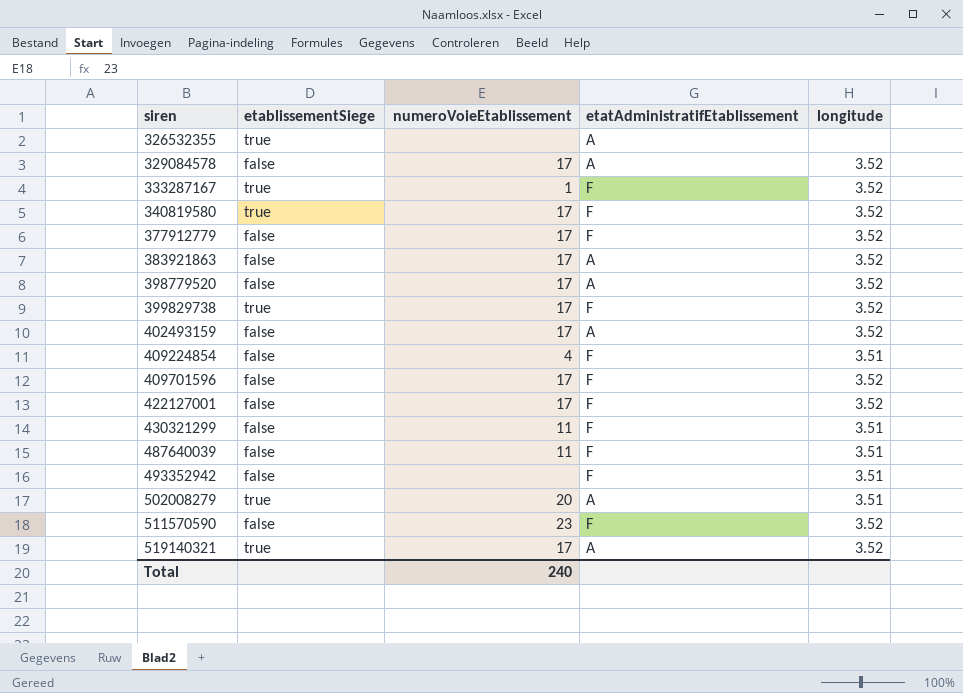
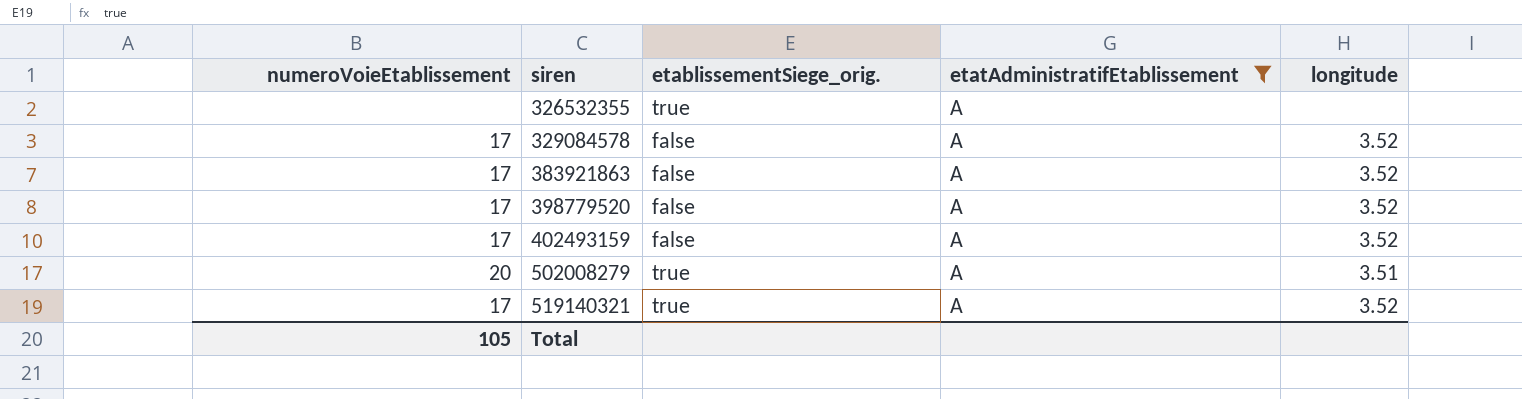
filter: none -> etatAdministratifEtablissement = A
column numeroVoieEtablissement | position: 3 -> 1
column name: etablissementSiege -> etablissementSiege_orig.
Total | numeroVoieEtablissement: 240 -> 105

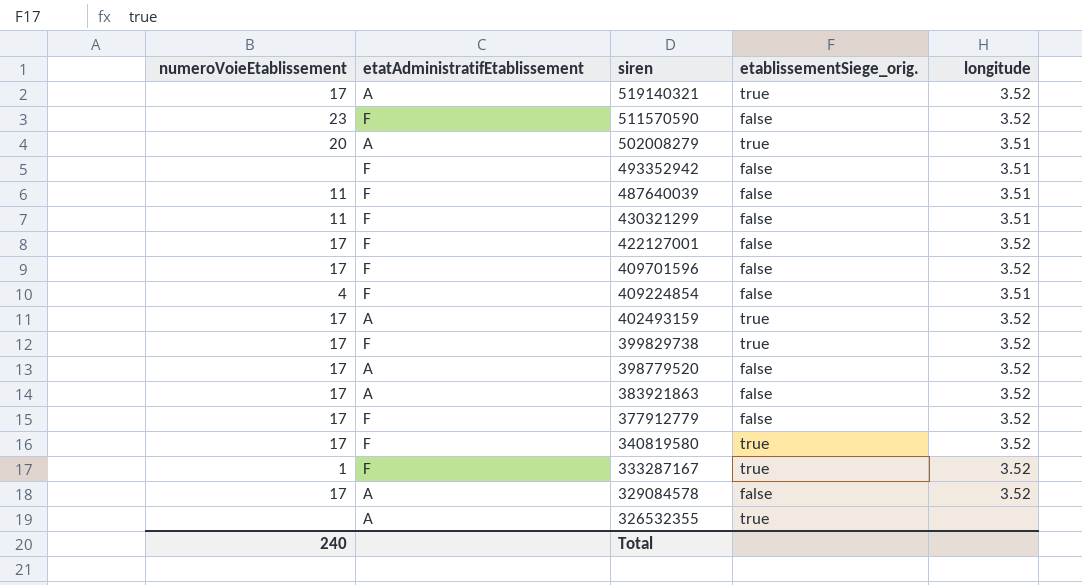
filter: etatAdministratifEtablissement = A -> none
row order: siren ascending -> siren descending
column etatAdministratifEtablissement | position: 4 -> 2
402493159 | etablissementSiege_orig.: false -> true
Total | numeroVoieEtablissement: 105 -> 240

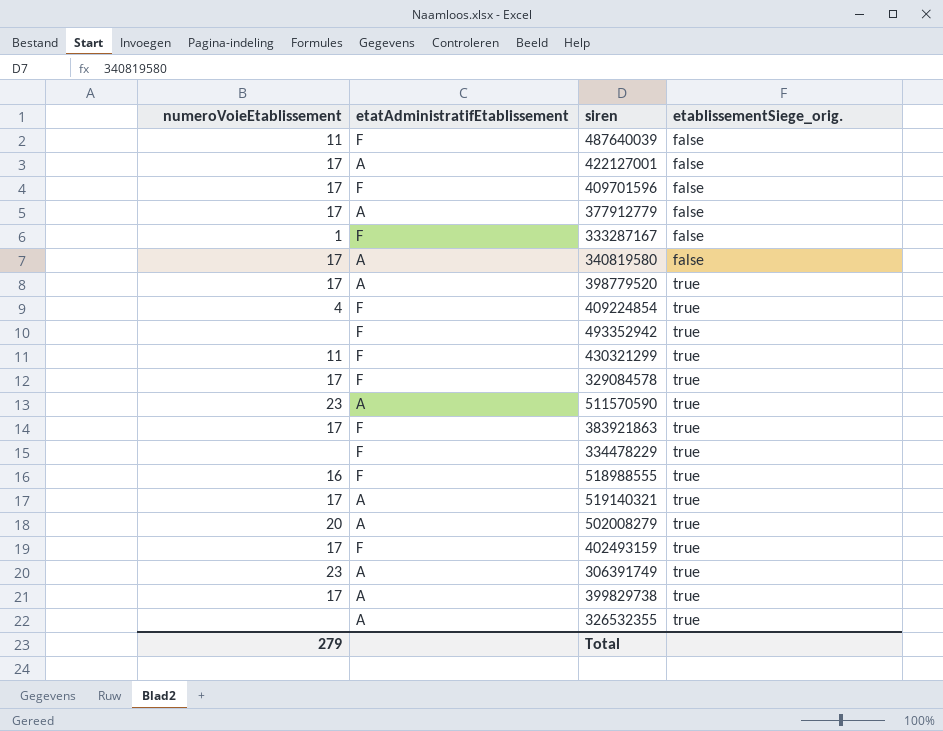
row order: siren descending -> etablissementSiege_orig. ascending
column longitude | position: 5 -> none
422127001 | etatAdministratifEtablissement: F -> A
377912779 | etatAdministratifEtablissement: F -> A
333287167 | etablissementSiege_orig.: true -> false
340819580 | etatAdministratifEtablissement: F -> A
340819580 | etablissementSiege_orig.: true -> false
398779520 | etablissementSiege_orig.: false -> true
409224854 | etablissementSiege_orig.: false -> true
493352942 | etablissementSiege_orig.: false -> true
430321299 | etablissementSiege_orig.: false -> true
329084578 | etatAdministratifEtablissement: A -> F
329084578 | etablissementSiege_orig.: false -> true
511570590 | etatAdministratifEtablissement: F -> A
511570590 | etablissementSiege_orig.: false -> true
383921863 | etatAdministratifEtablissement: A -> F
383921863 | etablissementSiege_orig.: false -> true
row 334478229: none -> none | F | true
row 518988555: none -> 16 | F | true
402493159 | etatAdministratifEtablissement: A -> F
row 306391749: none -> 23 | A | true
399829738 | etatAdministratifEtablissement: F -> A
Total | numeroVoieEtablissement: 240 -> 279

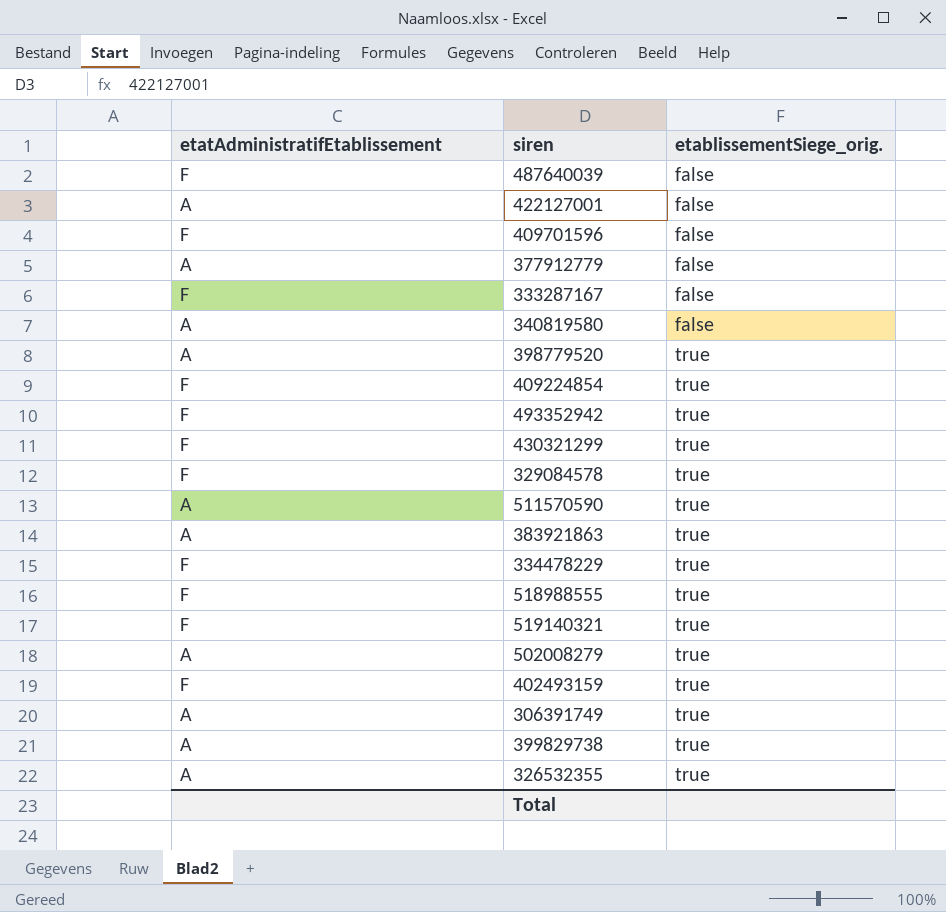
column numeroVoieEtablissement | position: 1 -> none
383921863 | etatAdministratifEtablissement: F -> A
519140321 | etatAdministratifEtablissement: A -> F

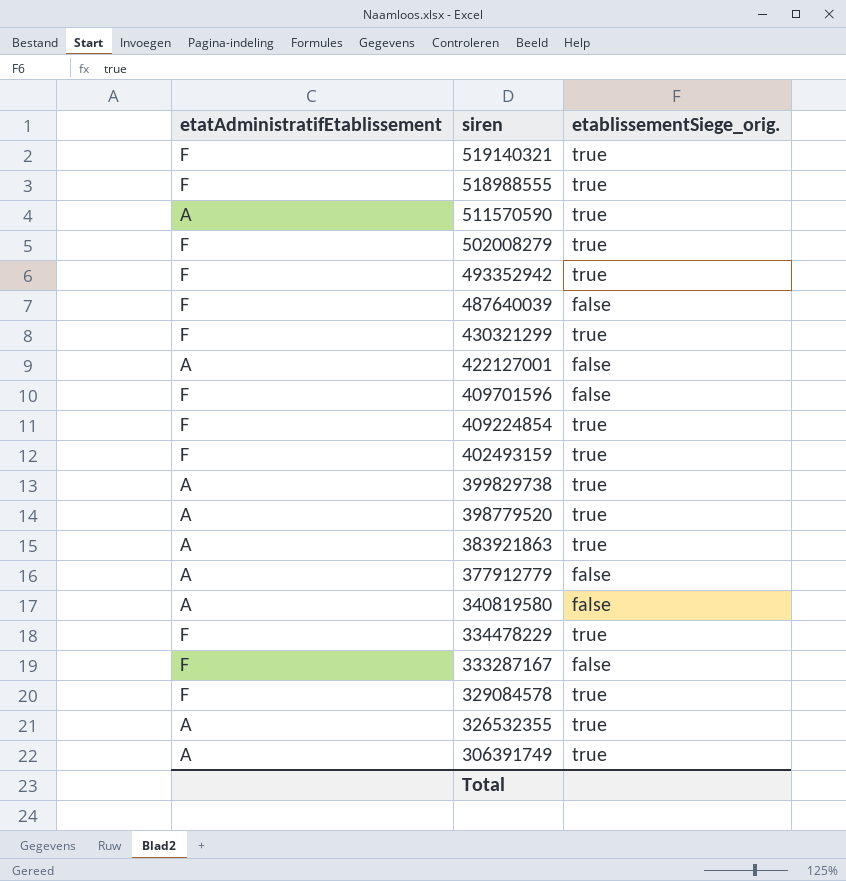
row order: etablissementSiege_orig. ascending -> siren descending
502008279 | etatAdministratifEtablissement: A -> F

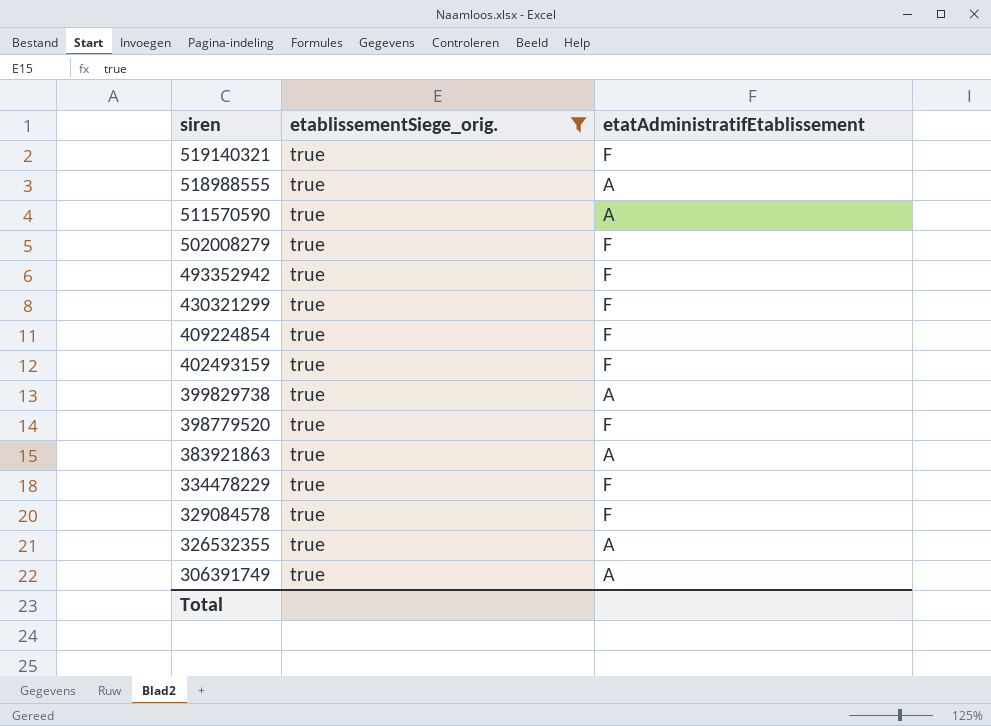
filter: none -> etablissementSiege_orig. = true
column etatAdministratifEtablissement | position: 1 -> 3
518988555 | etatAdministratifEtablissement: F -> A
398779520 | etatAdministratifEtablissement: A -> F

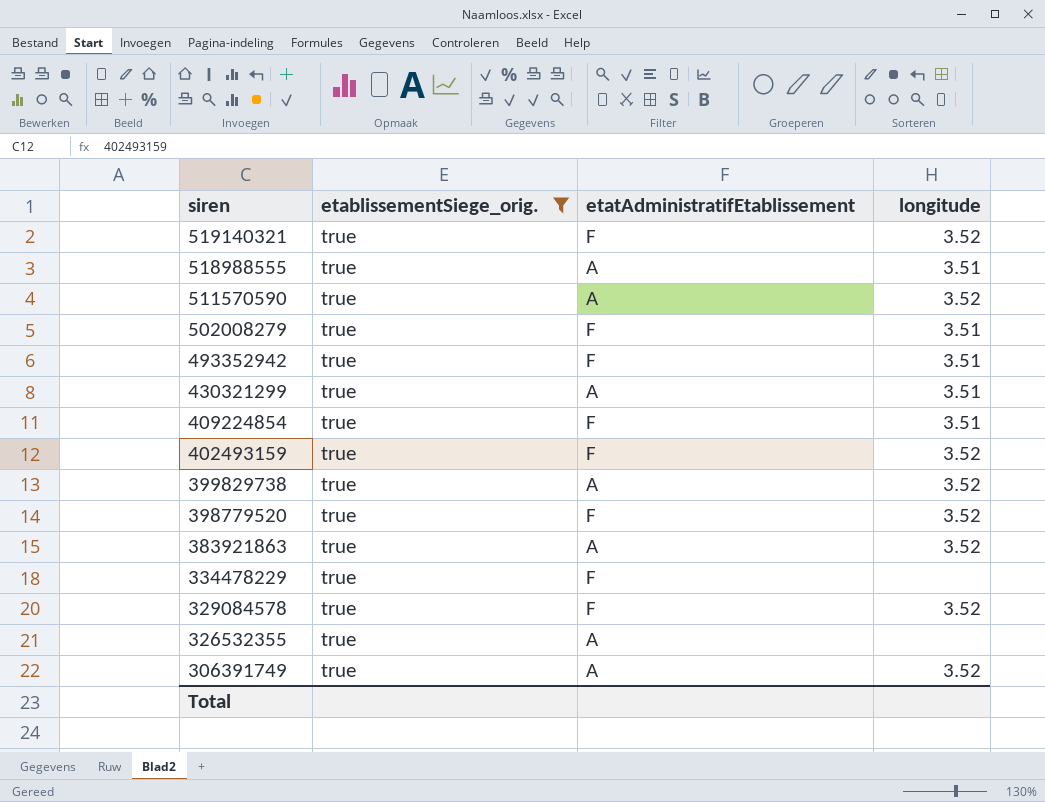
column longitude | position: none -> 4
430321299 | etatAdministratifEtablissement: F -> A

